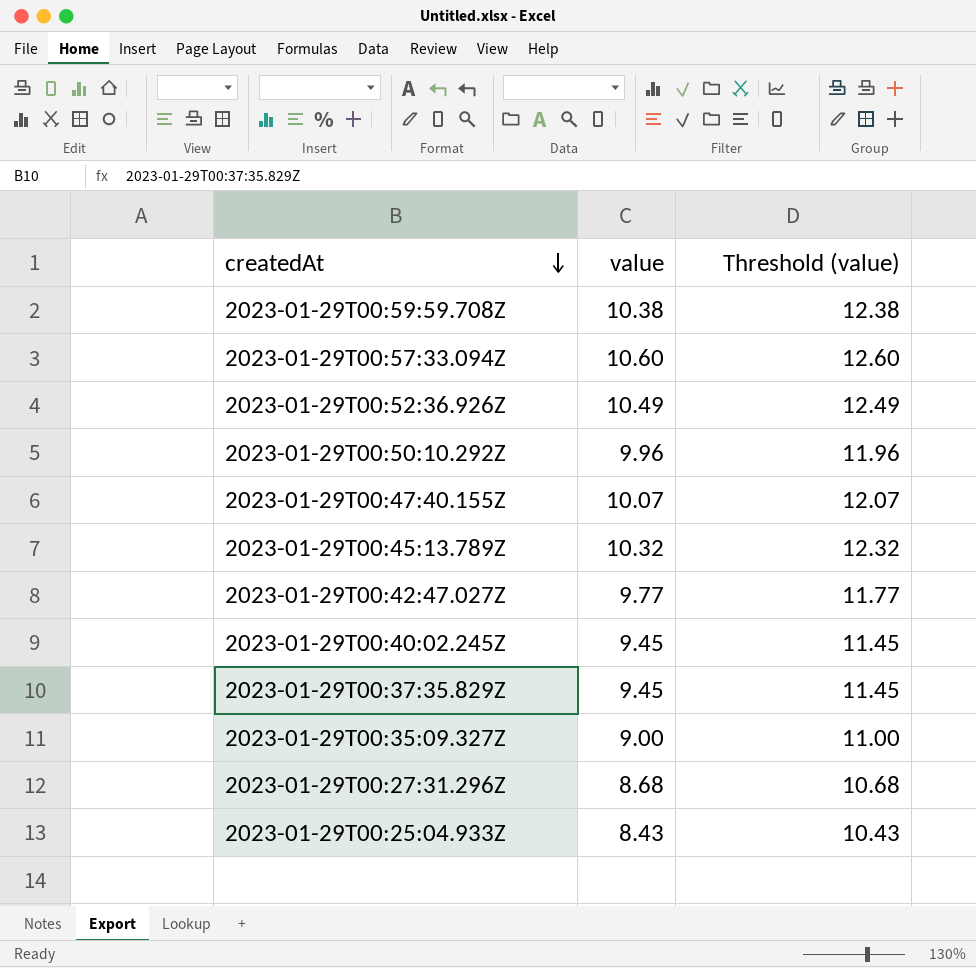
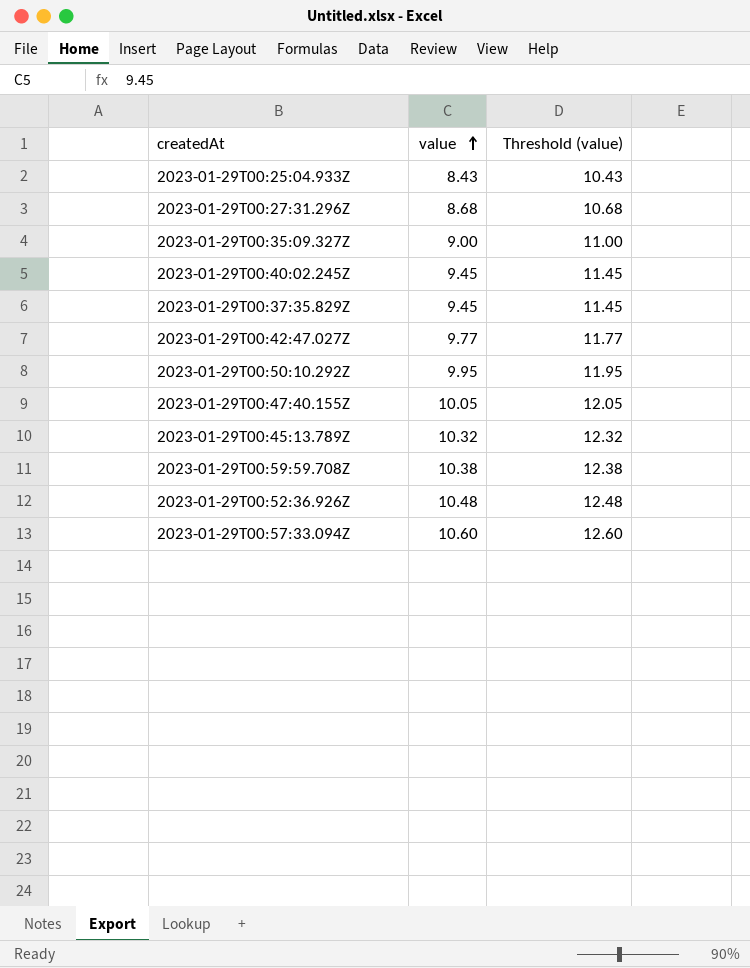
row order: createdAt descending -> value ascending
2023-01-29T00:50:10.292Z | value: 9.96 -> 9.95
2023-01-29T00:50:10.292Z | Threshold (value): 11.96 -> 11.95
2023-01-29T00:47:40.155Z | value: 10.07 -> 10.05
2023-01-29T00:47:40.155Z | Threshold (value): 12.07 -> 12.05
2023-01-29T00:52:36.926Z | value: 10.49 -> 10.48
2023-01-29T00:52:36.926Z | Threshold (value): 12.49 -> 12.48

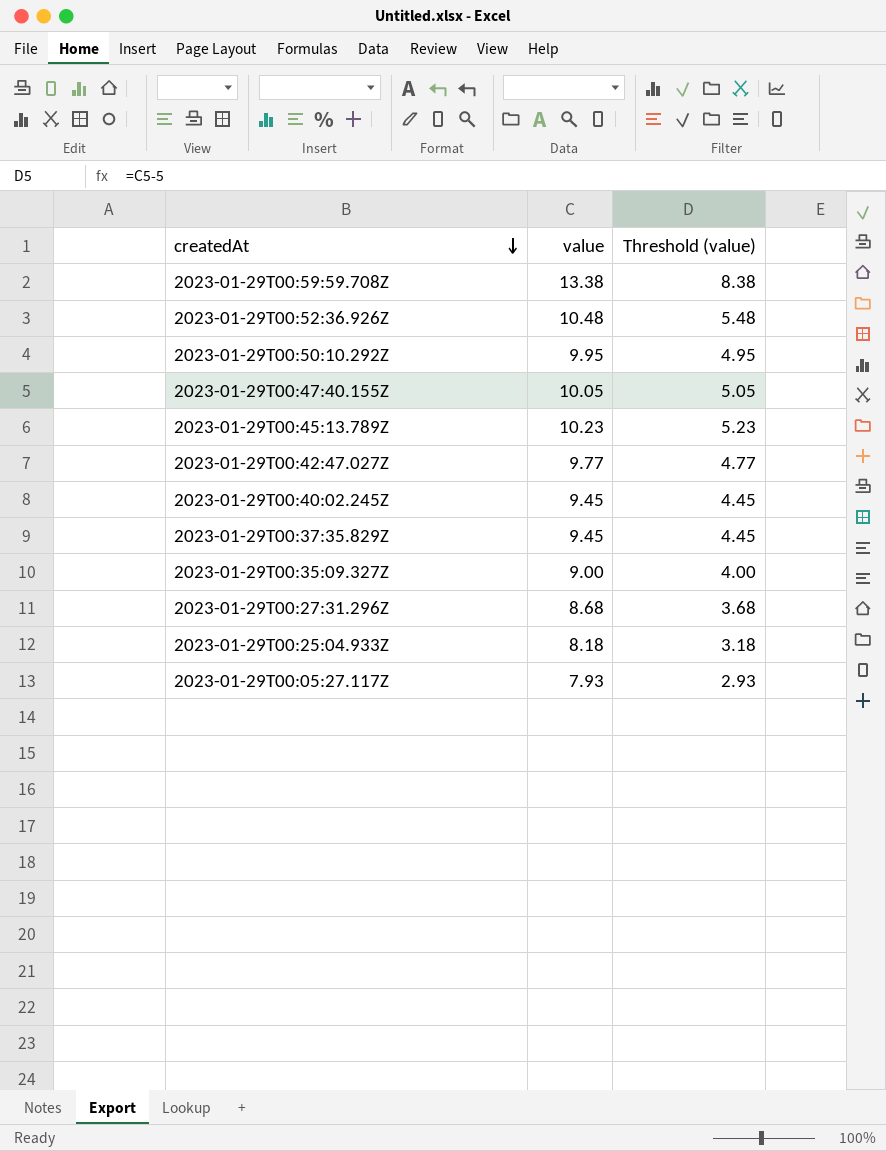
row order: value ascending -> createdAt descending
column Threshold (value) | formula: [value] + 2 -> [value] - 5
row 2023-01-29T00:57:33.094Z: 10.60 | 12.60 -> none
2023-01-29T00:59:59.708Z | value: 10.38 -> 13.38
2023-01-29T00:45:13.789Z | value: 10.32 -> 10.23
2023-01-29T00:25:04.933Z | value: 8.43 -> 8.18
row 2023-01-29T00:05:27.117Z: none -> 7.93 | 2.93

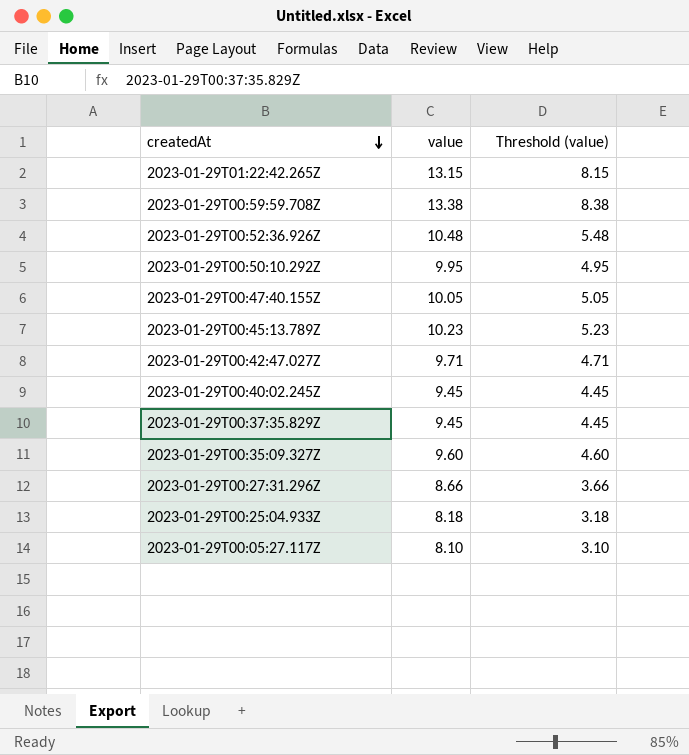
row 2023-01-29T01:22:42.265Z: none -> 13.15 | 8.15
2023-01-29T00:42:47.027Z | value: 9.77 -> 9.71
2023-01-29T00:42:47.027Z | Threshold (value): 4.77 -> 4.71
2023-01-29T00:35:09.327Z | value: 9.00 -> 9.60
2023-01-29T00:35:09.327Z | Threshold (value): 4.00 -> 4.60
2023-01-29T00:27:31.296Z | value: 8.68 -> 8.66
2023-01-29T00:27:31.296Z | Threshold (value): 3.68 -> 3.66
2023-01-29T00:05:27.117Z | value: 7.93 -> 8.10
2023-01-29T00:05:27.117Z | Threshold (value): 2.93 -> 3.10

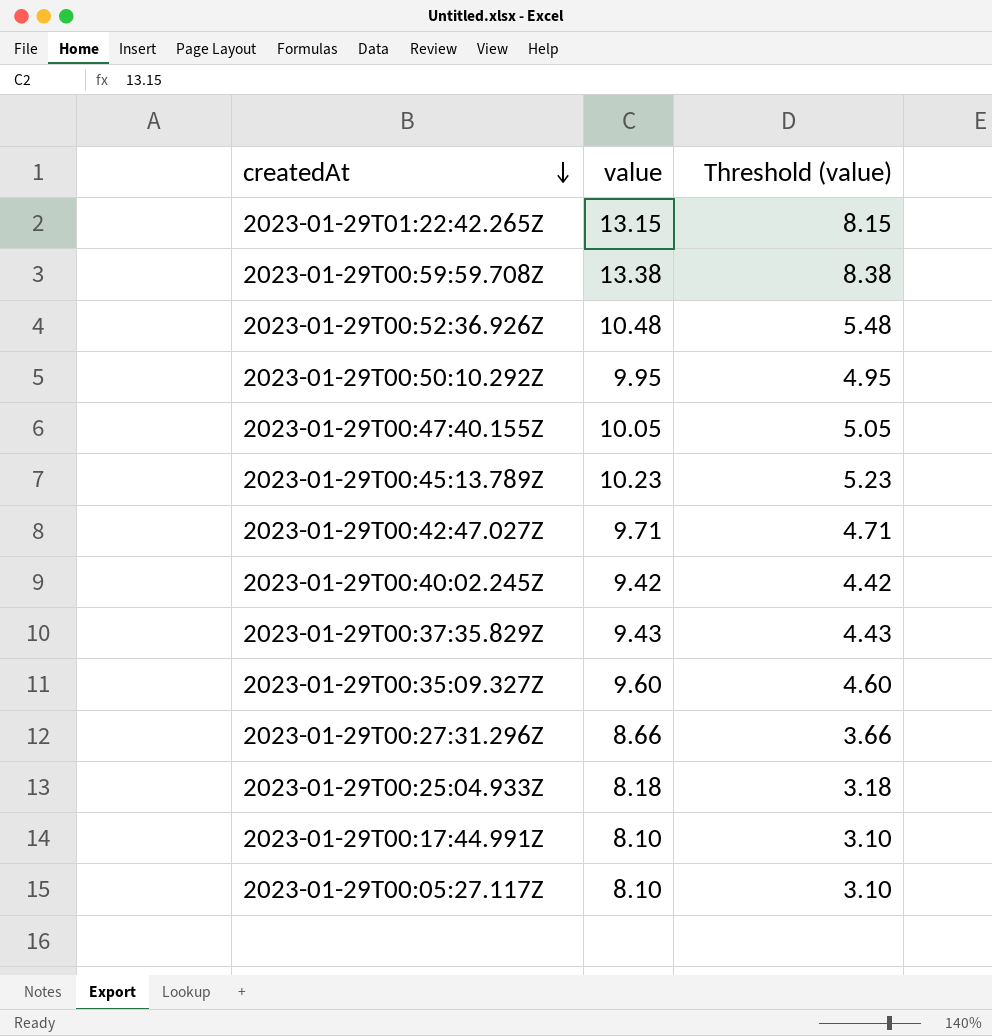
2023-01-29T00:40:02.245Z | value: 9.45 -> 9.42
2023-01-29T00:40:02.245Z | Threshold (value): 4.45 -> 4.42
2023-01-29T00:37:35.829Z | value: 9.45 -> 9.43
2023-01-29T00:37:35.829Z | Threshold (value): 4.45 -> 4.43
row 2023-01-29T00:17:44.991Z: none -> 8.10 | 3.10

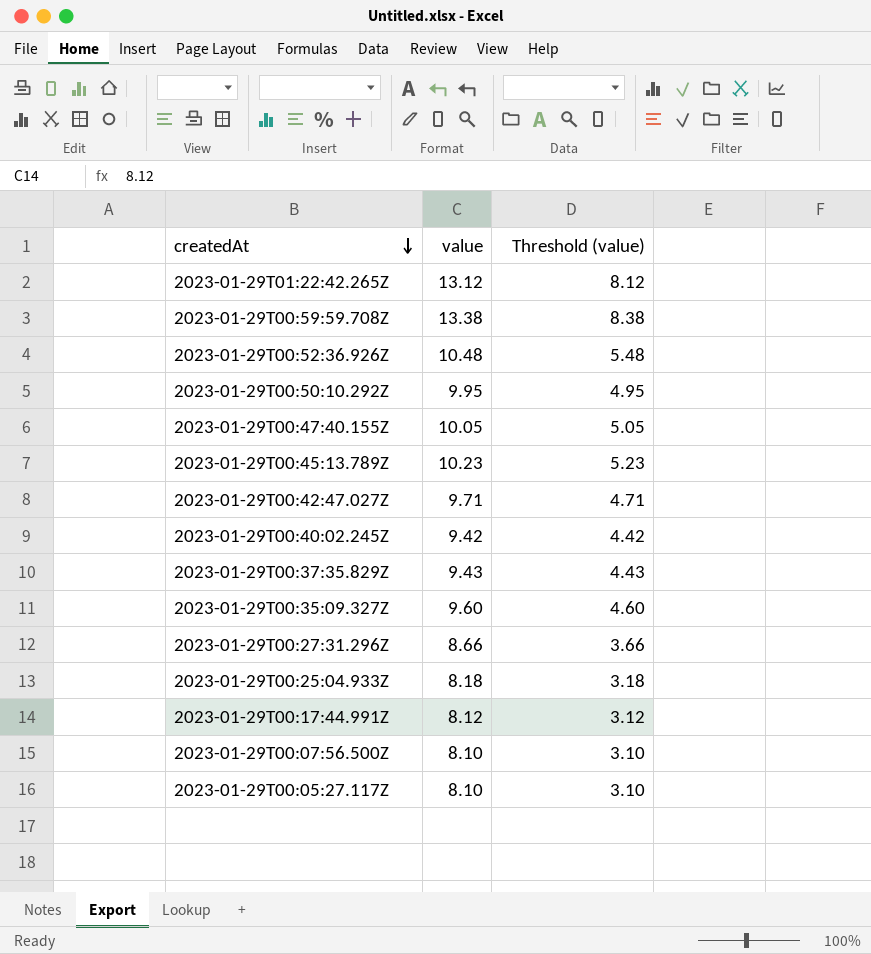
2023-01-29T01:22:42.265Z | value: 13.15 -> 13.12
2023-01-29T01:22:42.265Z | Threshold (value): 8.15 -> 8.12
2023-01-29T00:17:44.991Z | value: 8.10 -> 8.12
2023-01-29T00:17:44.991Z | Threshold (value): 3.10 -> 3.12
row 2023-01-29T00:07:56.500Z: none -> 8.10 | 3.10

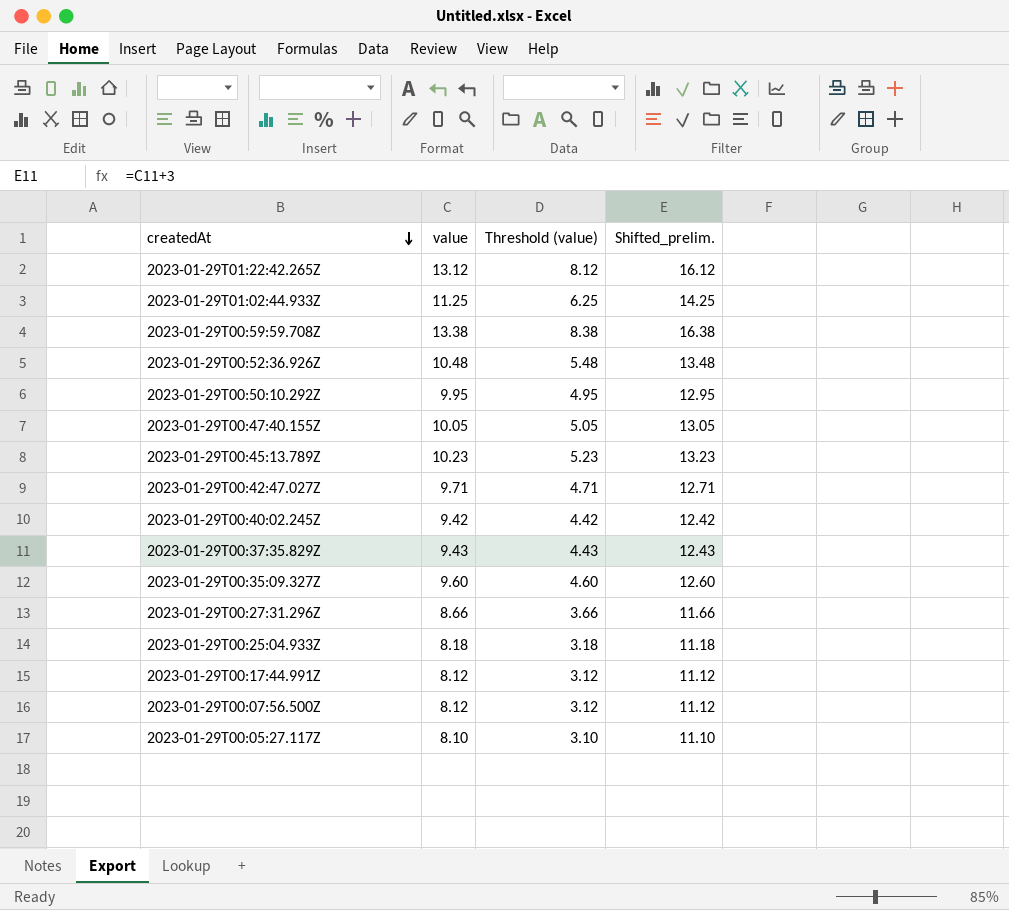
column Shifted_prelim. | formula: none -> [value] + 3
row 2023-01-29T01:02:44.933Z: none -> 11.25 | 6.25 | 14.25
2023-01-29T00:07:56.500Z | value: 8.10 -> 8.12
2023-01-29T00:07:56.500Z | Threshold (value): 3.10 -> 3.12

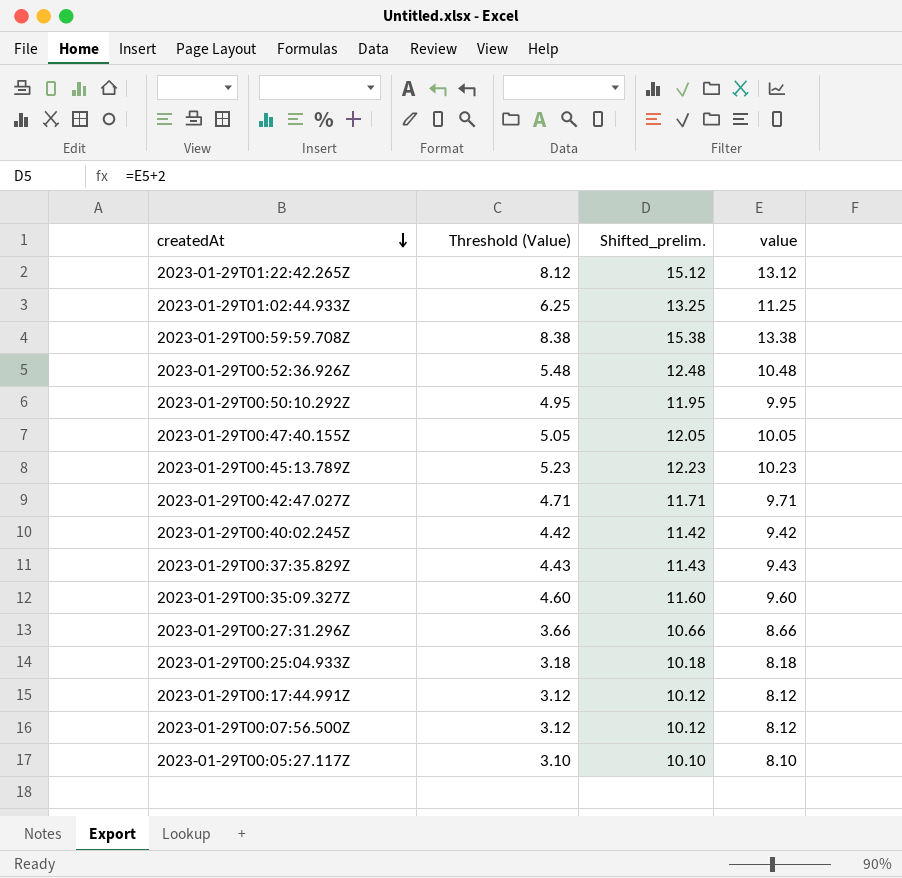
column name: Threshold (value) -> Threshold (Value)
column Shifted_prelim. | formula: [value] + 3 -> [value] + 2
column value | position: 2 -> 4

